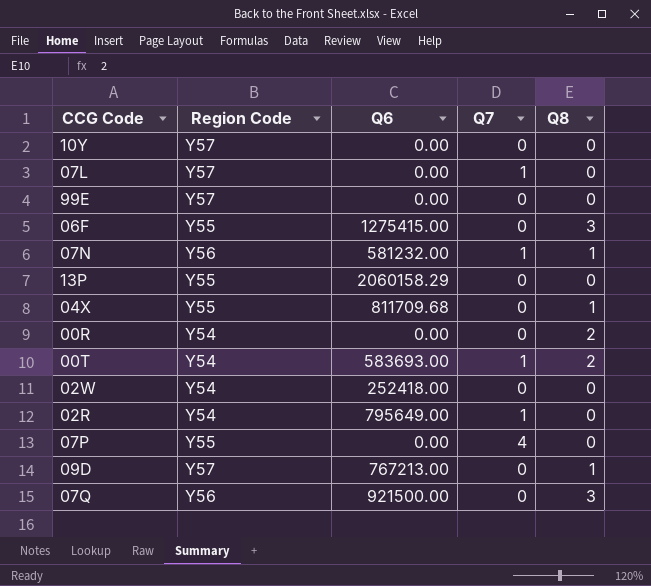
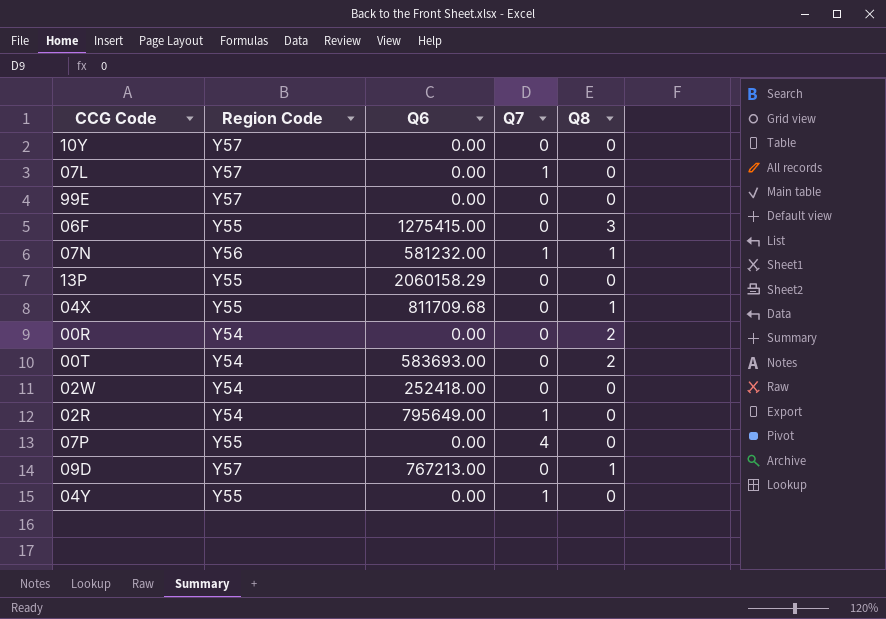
row 07Q: Y56 | 921500.00 | 0 | 3 -> none
00T | Q7: 1 -> 0
row 04Y: none -> Y55 | 0.00 | 1 | 0

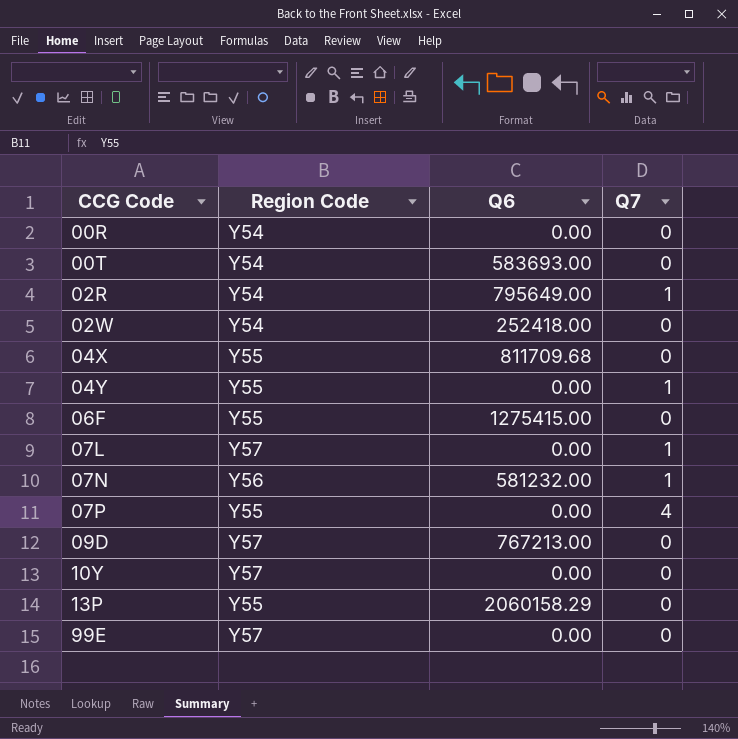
row order: none -> CCG Code ascending
column Q8 | position: 5 -> none

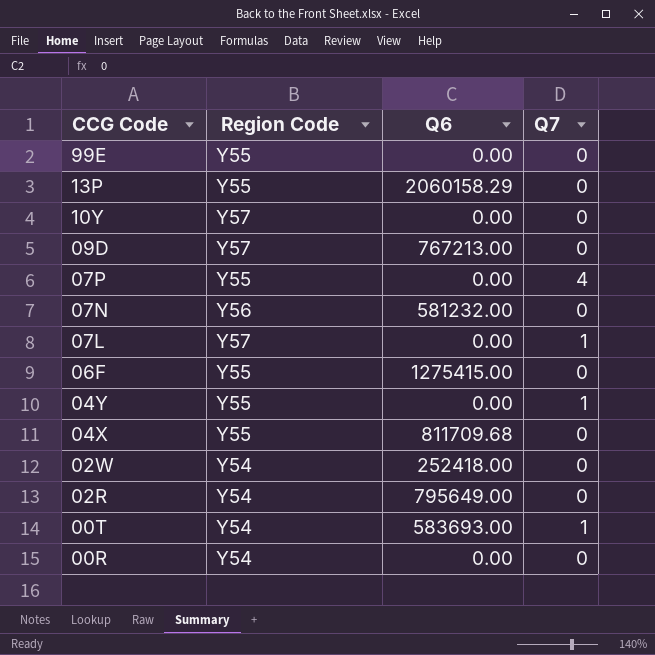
row order: CCG Code ascending -> CCG Code descending
99E | Region Code: Y57 -> Y55
07N | Q7: 1 -> 0
02R | Q7: 1 -> 0
00T | Q7: 0 -> 1

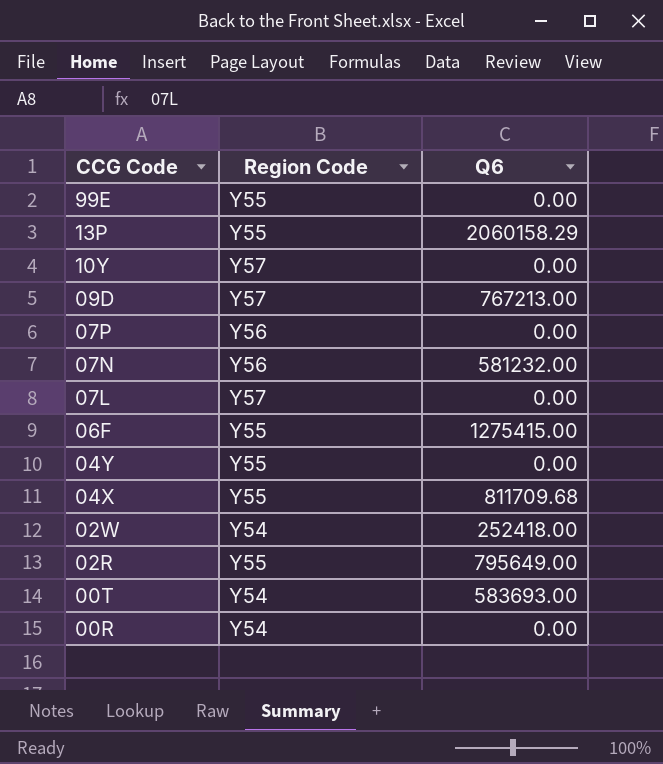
column Q7 | position: 4 -> none
07P | Region Code: Y55 -> Y56
02R | Region Code: Y54 -> Y55

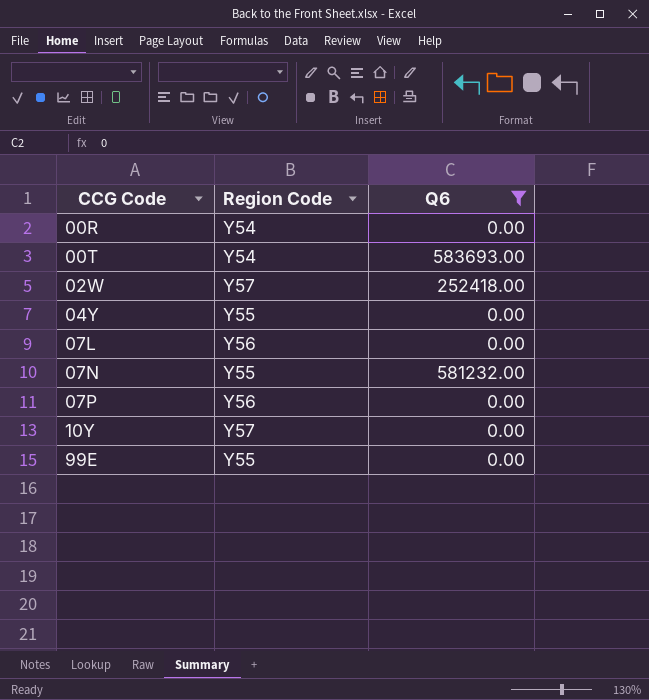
filter: none -> Q6 <= 583693.00
row order: CCG Code descending -> CCG Code ascending
02W | Region Code: Y54 -> Y57
07L | Region Code: Y57 -> Y56
07N | Region Code: Y56 -> Y55

